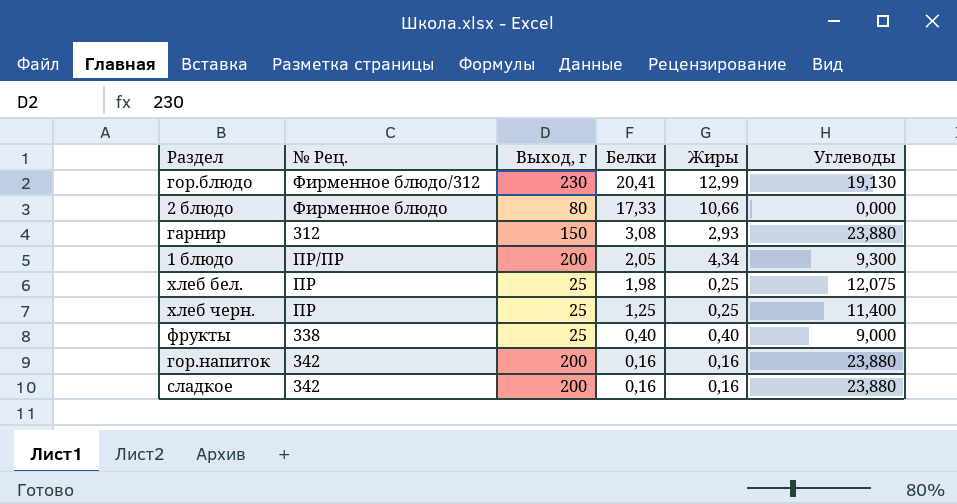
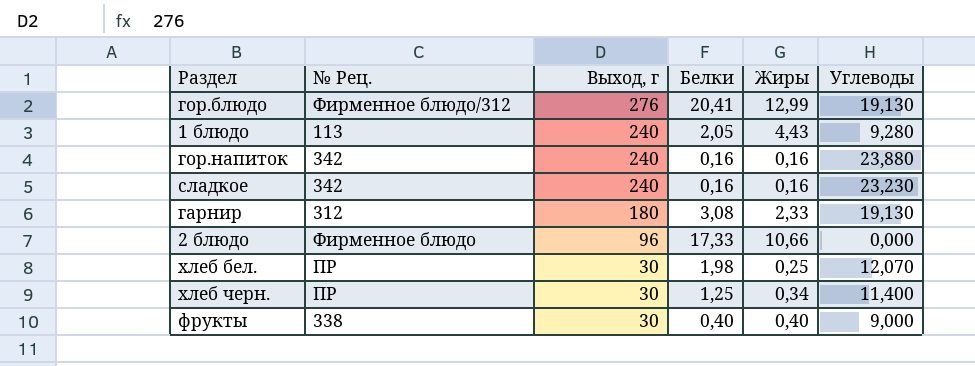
row order: Белки descending -> Выход, г descending
гор.блюдо | Выход, г: 230 -> 276
1 блюдо | № Рец.: ПР/ПР -> 113
1 блюдо | Выход, г: 200 -> 240
1 блюдо | Жиры: 4,34 -> 4,43
1 блюдо | Углеводы: 9,300 -> 9,280
гор.напиток | Выход, г: 200 -> 240
сладкое | Выход, г: 200 -> 240
сладкое | Углеводы: 23,880 -> 23,230
гарнир | Выход, г: 150 -> 180
гарнир | Жиры: 2,93 -> 2,33
гарнир | Углеводы: 23,880 -> 19,130
2 блюдо | Выход, г: 80 -> 96
хлеб бел. | Выход, г: 25 -> 30
хлеб бел. | Углеводы: 12,075 -> 12,070
хлеб черн. | Выход, г: 25 -> 30
хлеб черн. | Жиры: 0,25 -> 0,34
фрукты | Выход, г: 25 -> 30

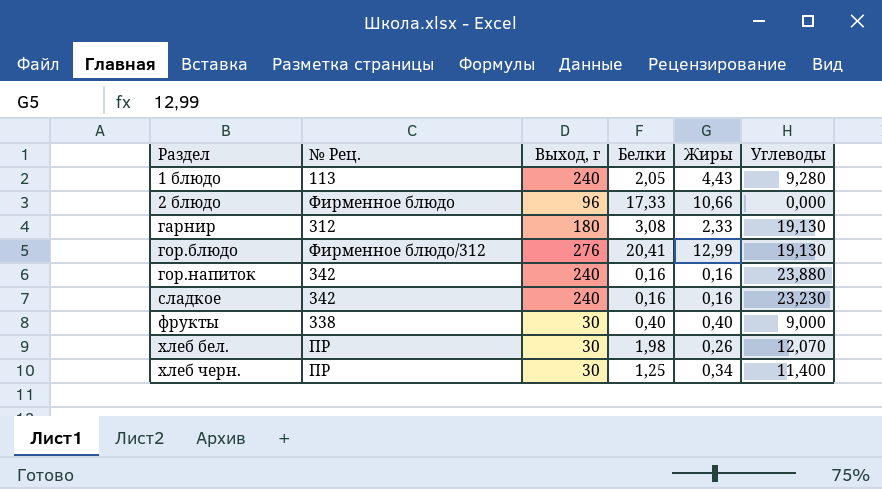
row order: Выход, г descending -> Раздел ascending
хлеб бел. | Жиры: 0,25 -> 0,26

